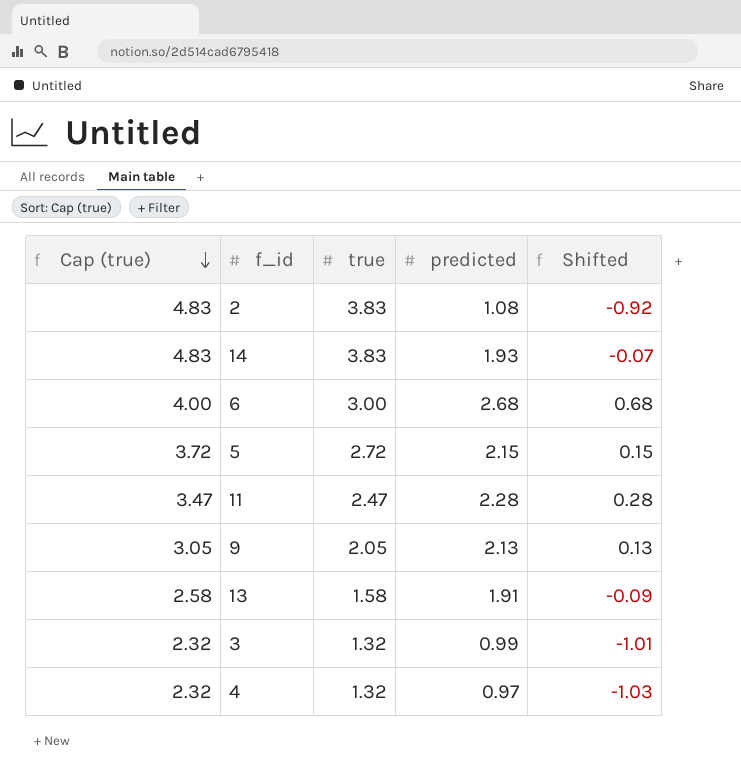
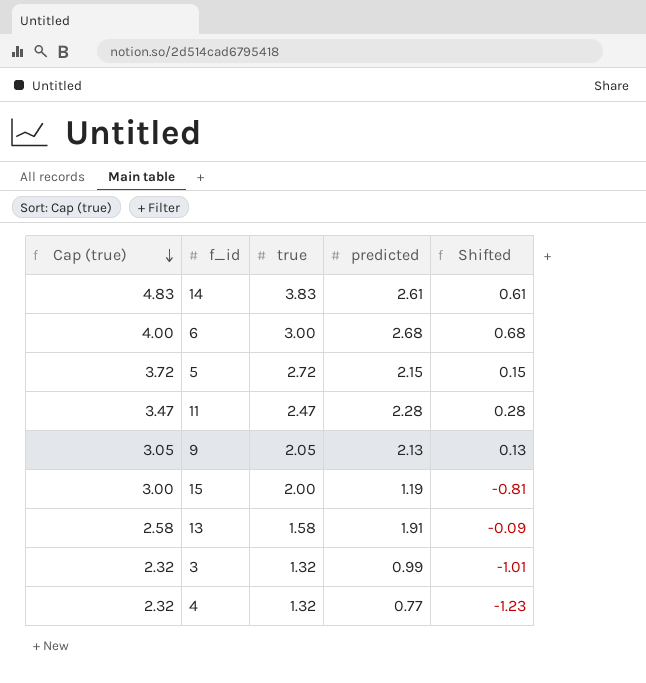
row 2: 4.83 | 3.83 | 1.08 | -0.92 -> none
14 | predicted: 1.93 -> 2.61
14 | Shifted: -0.07 -> 0.61
row 15: none -> 3.00 | 2.00 | 1.19 | -0.81
4 | predicted: 0.97 -> 0.77
4 | Shifted: -1.03 -> -1.23

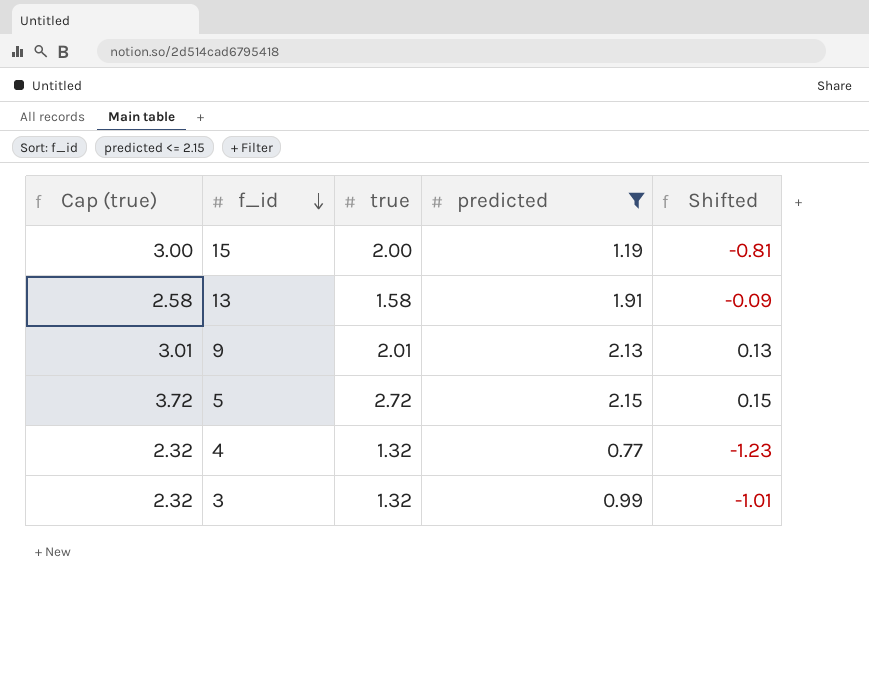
filter: none -> predicted <= 2.15
row order: Cap (true) descending -> f_id descending
9 | Cap (true): 3.05 -> 3.01
9 | true: 2.05 -> 2.01

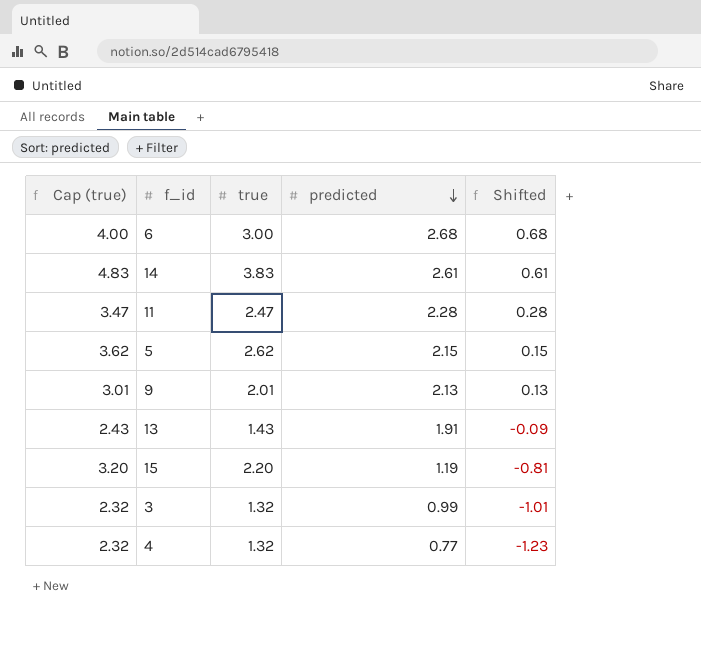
filter: predicted <= 2.15 -> none
row order: f_id descending -> predicted descending
5 | Cap (true): 3.72 -> 3.62
5 | true: 2.72 -> 2.62
13 | Cap (true): 2.58 -> 2.43
13 | true: 1.58 -> 1.43
15 | Cap (true): 3.00 -> 3.20
15 | true: 2.00 -> 2.20

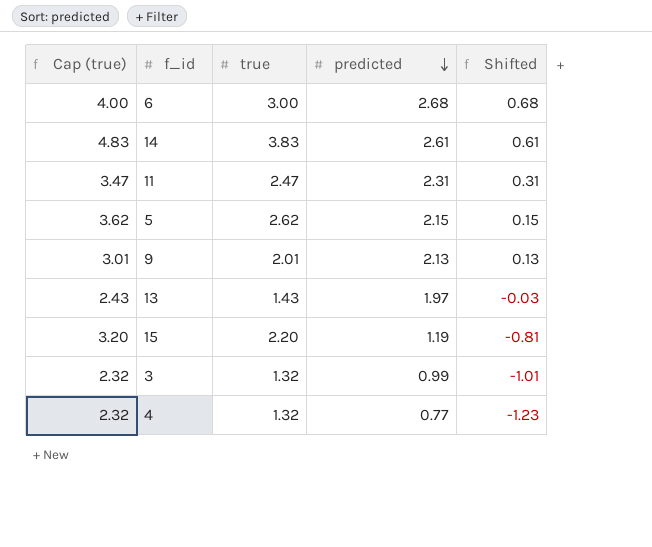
11 | predicted: 2.28 -> 2.31
11 | Shifted: 0.28 -> 0.31
13 | predicted: 1.91 -> 1.97
13 | Shifted: -0.09 -> -0.03

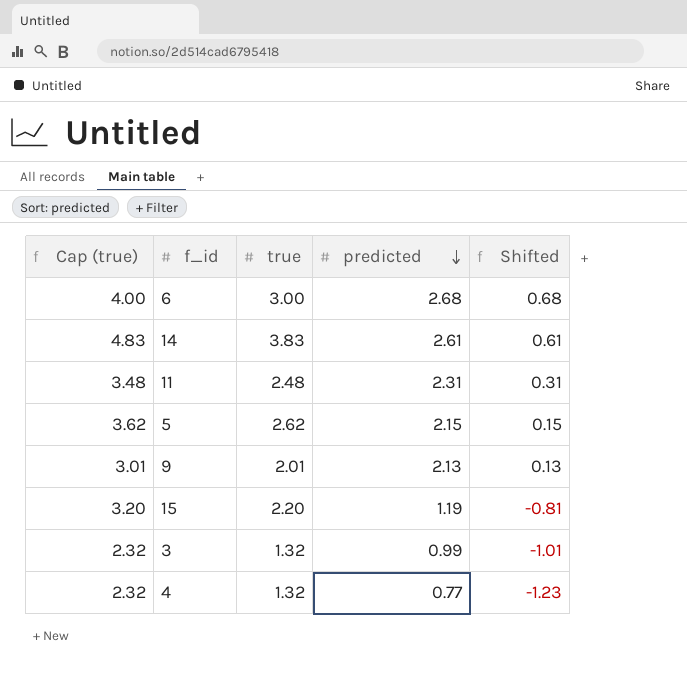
row 13: 2.43 | 1.43 | 1.97 | -0.03 -> none
11 | Cap (true): 3.47 -> 3.48
11 | true: 2.47 -> 2.48

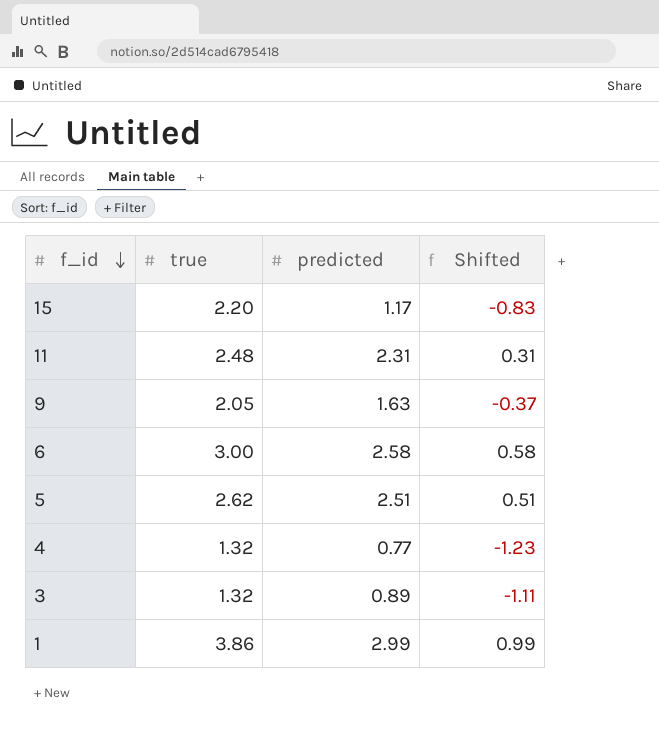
row order: predicted descending -> f_id descending
column Cap (true) | formula: [true] + 1 -> none
row 14: 4.83 | 3.83 | 2.61 | 0.61 -> none
15 | predicted: 1.19 -> 1.17
15 | Shifted: -0.81 -> -0.83
9 | true: 2.01 -> 2.05
9 | predicted: 2.13 -> 1.63
9 | Shifted: 0.13 -> -0.37
6 | predicted: 2.68 -> 2.58
6 | Shifted: 0.68 -> 0.58
5 | predicted: 2.15 -> 2.51
5 | Shifted: 0.15 -> 0.51
3 | predicted: 0.99 -> 0.89
3 | Shifted: -1.01 -> -1.11
row 1: none -> 3.86 | 2.99 | 0.99

